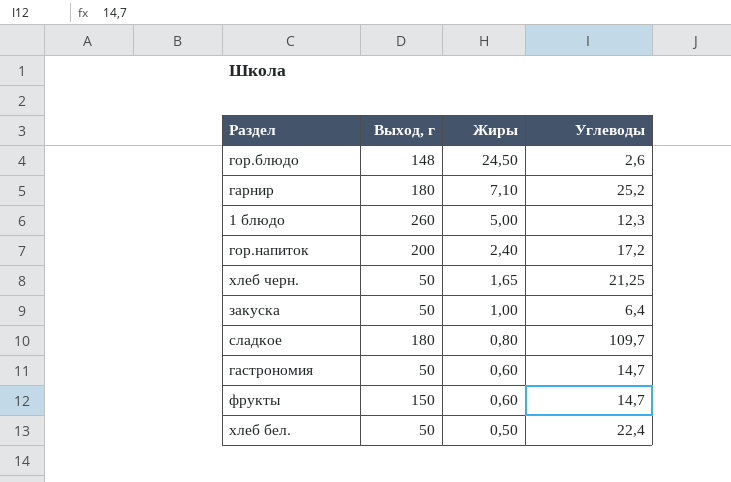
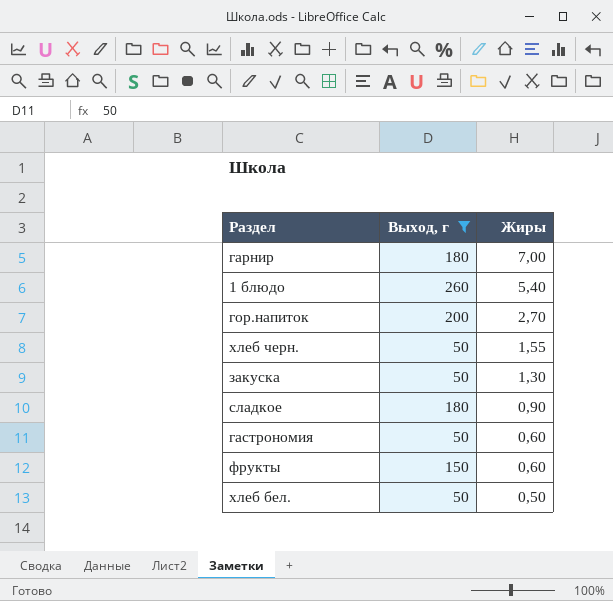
filter: none -> Выход, г != 148
column Углеводы | position: 4 -> none
гарнир | Жиры: 7,10 -> 7,00
1 блюдо | Жиры: 5,00 -> 5,40
гор.напиток | Жиры: 2,40 -> 2,70
хлеб черн. | Жиры: 1,65 -> 1,55
закуска | Жиры: 1,00 -> 1,30
сладкое | Жиры: 0,80 -> 0,90

